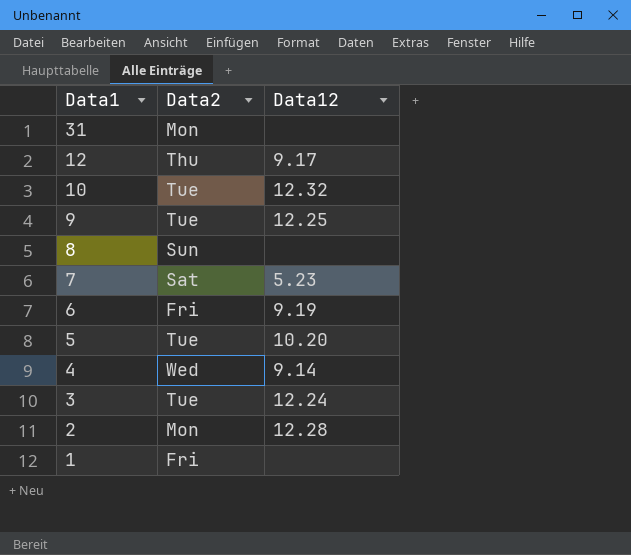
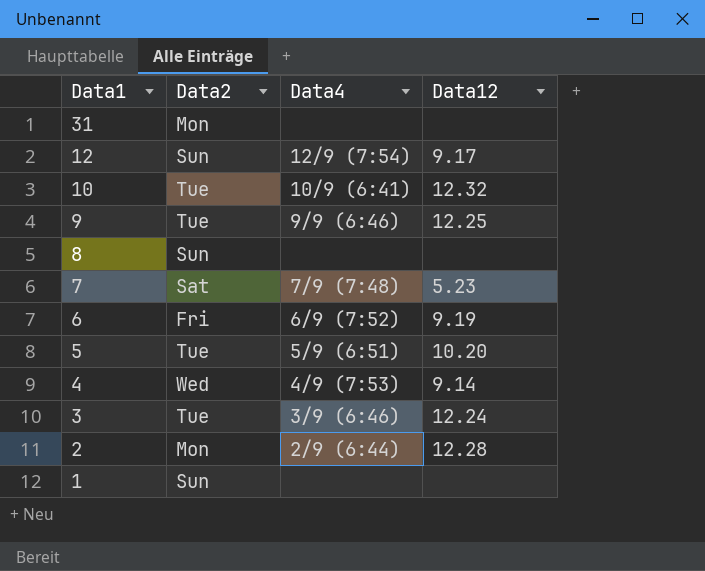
column Data4 | position: none -> 3
12 | Data2: Thu -> Sun
1 | Data2: Fri -> Sun

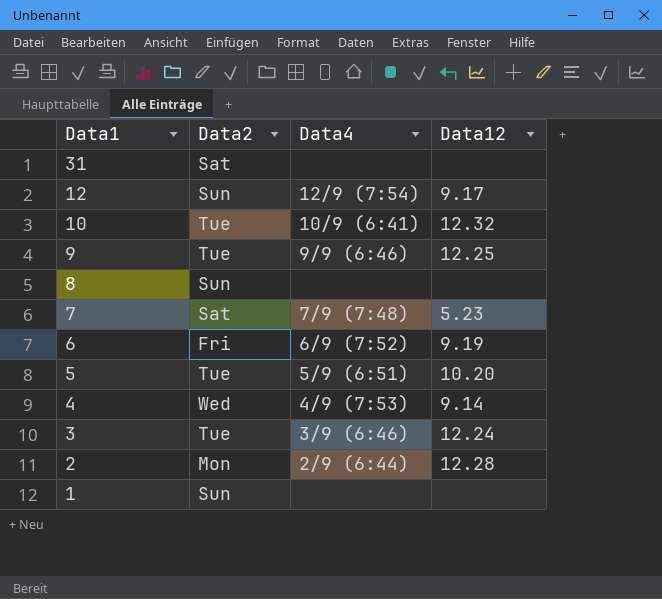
31 | Data2: Mon -> Sat

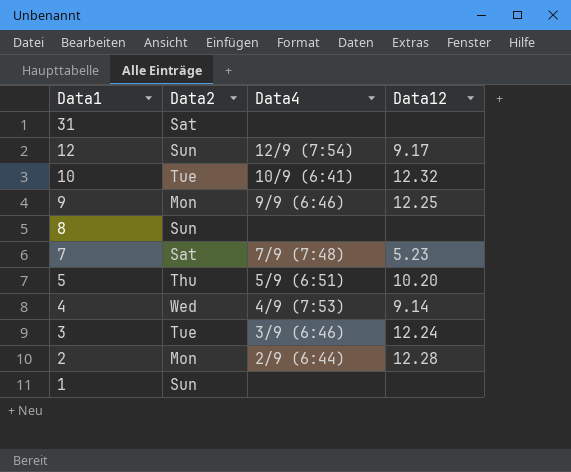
row 6: Fri | 6/9 (7:52) | 9.19 -> none
9 | Data2: Tue -> Mon
5 | Data2: Tue -> Thu

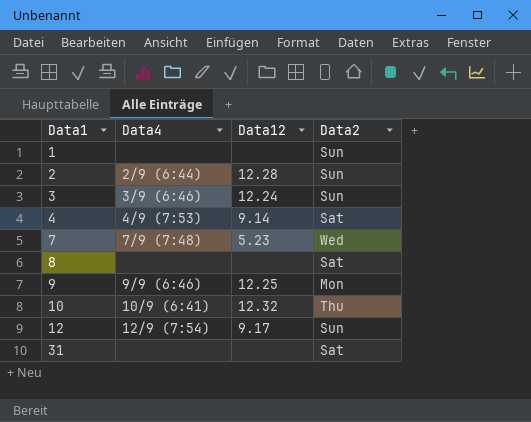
row order: Data1 descending -> Data1 ascending
column Data2 | position: 2 -> 4
row 5: Thu | 5/9 (6:51) | 10.20 -> none
2 | Data2: Mon -> Sun
3 | Data2: Tue -> Sun
4 | Data2: Wed -> Sat
7 | Data2: Sat -> Wed
8 | Data2: Sun -> Sat
10 | Data2: Tue -> Thu

